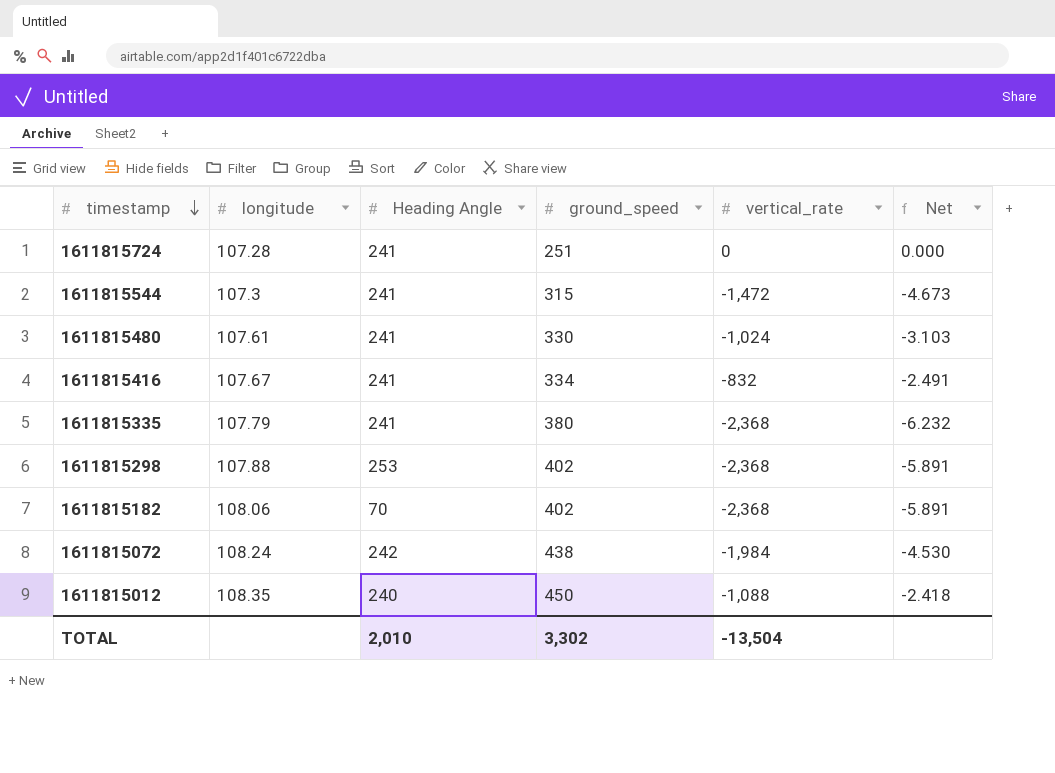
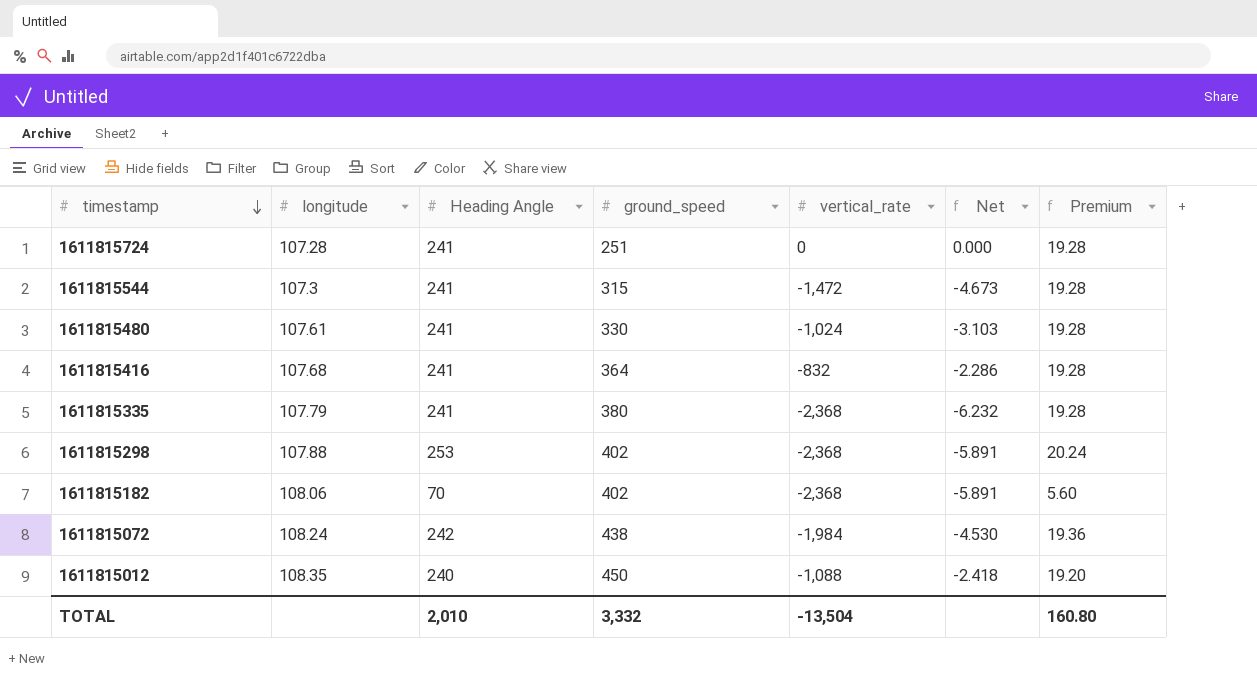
column Premium | formula: none -> [Heading Angle] * 0.08
1611815416 | longitude: 107.67 -> 107.68
1611815416 | ground_speed: 334 -> 364
1611815416 | Net: -2.491 -> -2.286
TOTAL | ground_speed: 3,302 -> 3,332

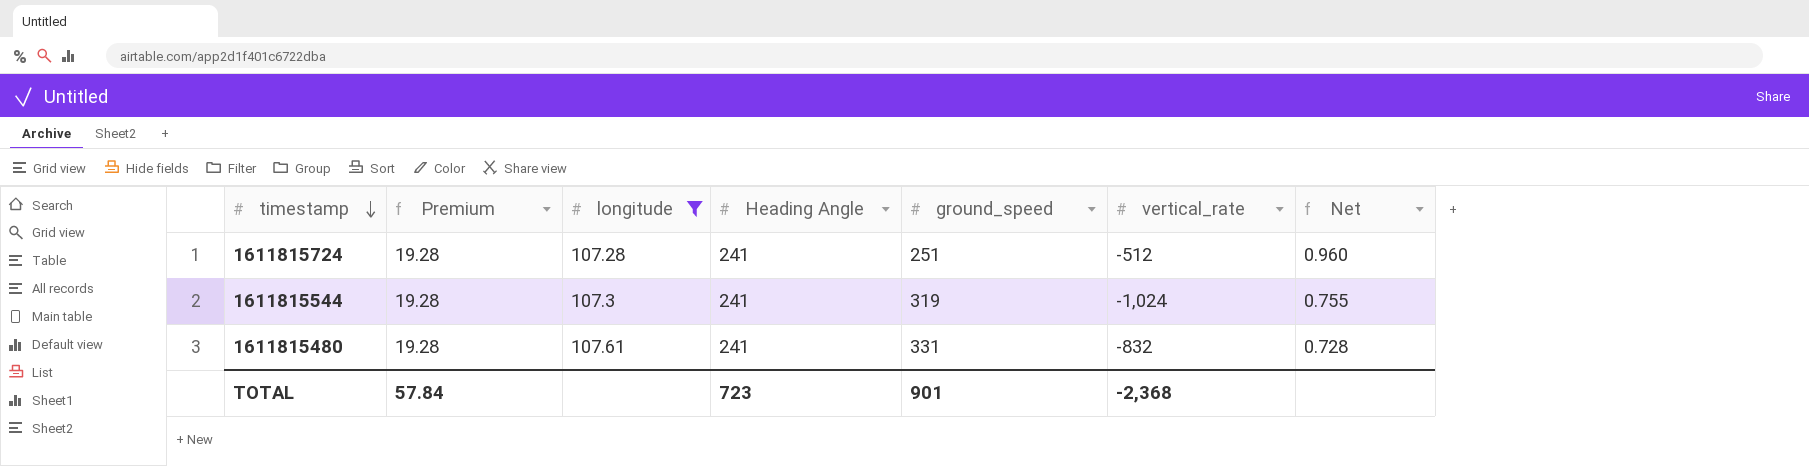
filter: none -> longitude <= 107.61
column Premium | position: 7 -> 2
column Net | formula: [vertical_rate] / [ground_speed] -> [Heading Angle] / [ground_speed]
1611815724 | vertical_rate: 0 -> -512
1611815544 | ground_speed: 315 -> 319
1611815544 | vertical_rate: -1,472 -> -1,024
1611815480 | ground_speed: 330 -> 331
1611815480 | vertical_rate: -1,024 -> -832
TOTAL | Premium: 160.80 -> 57.84
TOTAL | Heading Angle: 2,010 -> 723
TOTAL | ground_speed: 3,332 -> 901
TOTAL | vertical_rate: -13,504 -> -2,368

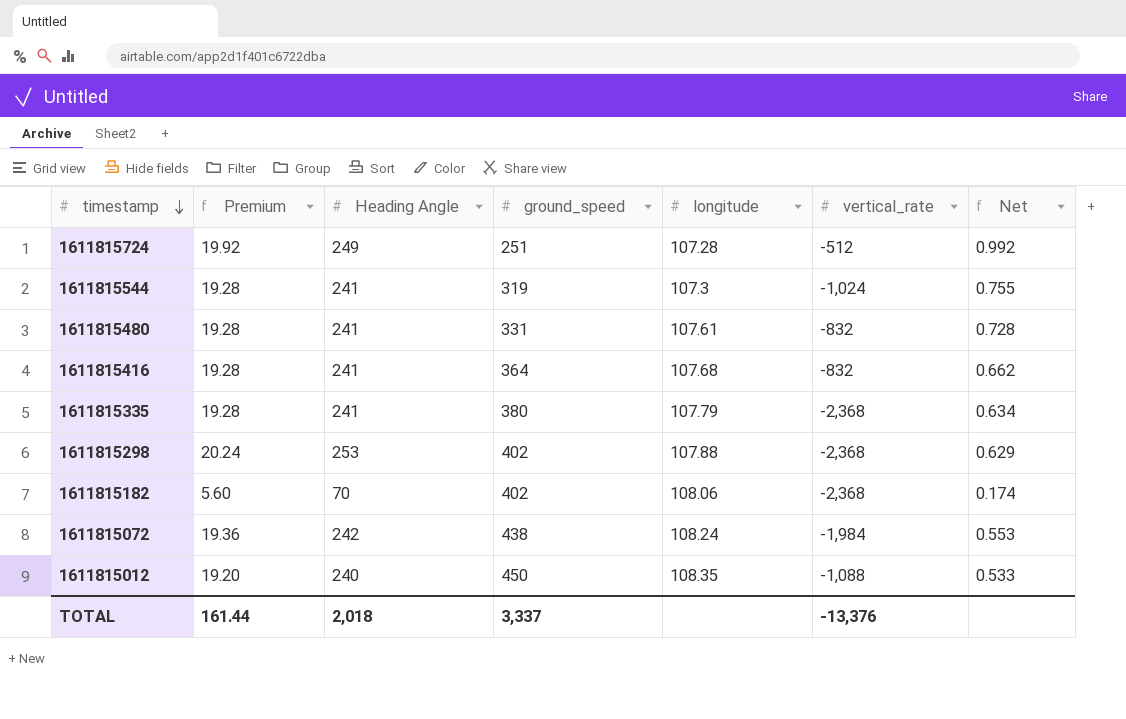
filter: longitude <= 107.61 -> none
column longitude | position: 3 -> 5
1611815724 | Premium: 19.28 -> 19.92
1611815724 | Heading Angle: 241 -> 249
1611815724 | Net: 0.960 -> 0.992
TOTAL | Premium: 57.84 -> 161.44
TOTAL | Heading Angle: 723 -> 2,018
TOTAL | ground_speed: 901 -> 3,337
TOTAL | vertical_rate: -2,368 -> -13,376

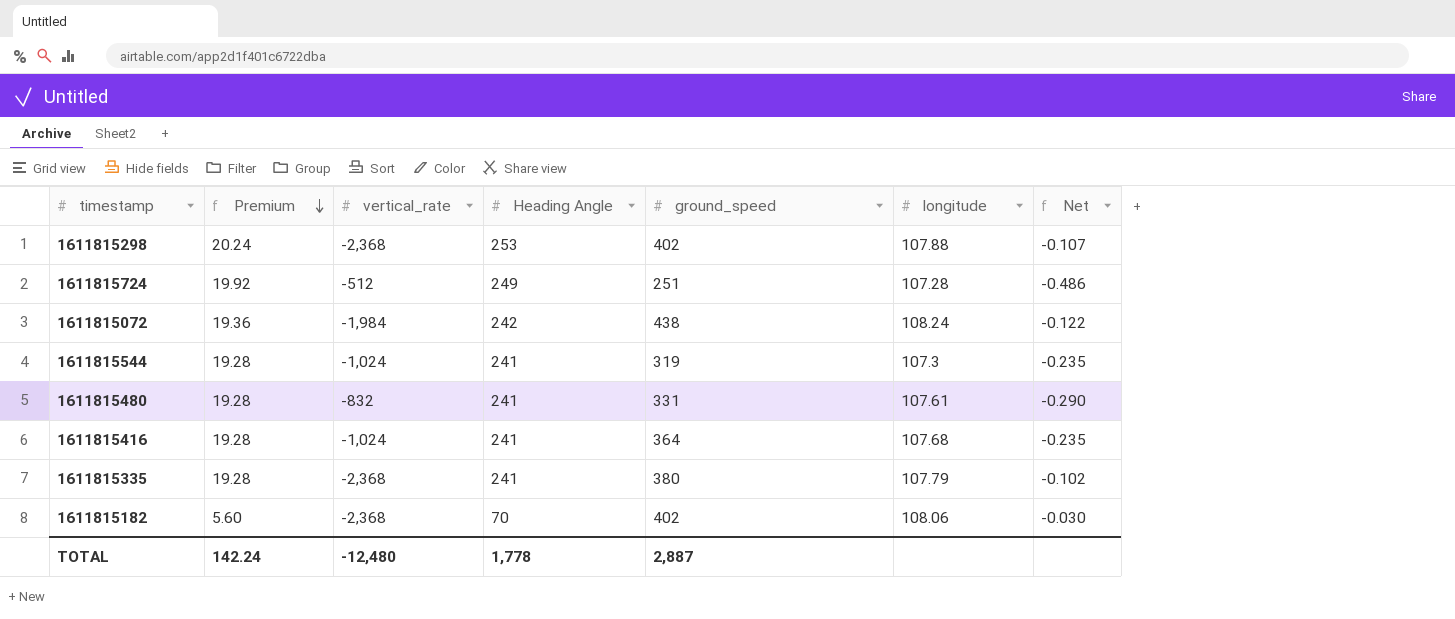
row order: timestamp descending -> Premium descending
column vertical_rate | position: 6 -> 3
column Net | formula: [Heading Angle] / [ground_speed] -> [Heading Angle] / [vertical_rate]
row 1611815012: 19.20 | 240 | 450 | 108.35 | -1,088 | 0.533 -> none
1611815416 | vertical_rate: -832 -> -1,024
TOTAL | Premium: 161.44 -> 142.24
TOTAL | vertical_rate: -13,376 -> -12,480
TOTAL | Heading Angle: 2,018 -> 1,778
TOTAL | ground_speed: 3,337 -> 2,887

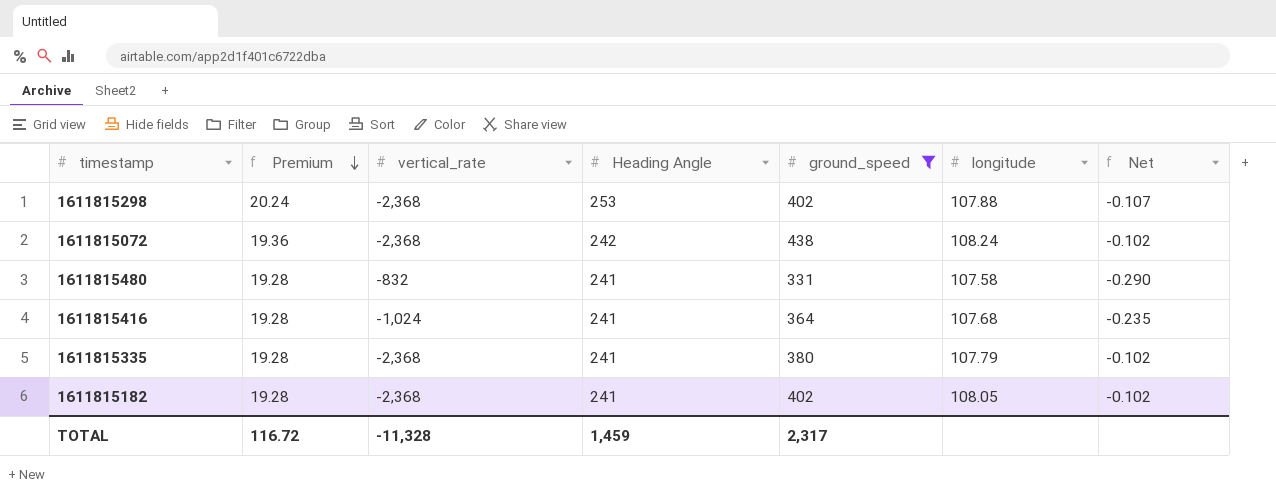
filter: none -> ground_speed >= 331
1611815072 | vertical_rate: -1,984 -> -2,368
1611815072 | Net: -0.122 -> -0.102
1611815480 | longitude: 107.61 -> 107.58
1611815182 | Premium: 5.60 -> 19.28
1611815182 | Heading Angle: 70 -> 241
1611815182 | longitude: 108.06 -> 108.05
1611815182 | Net: -0.030 -> -0.102
TOTAL | Premium: 142.24 -> 116.72
TOTAL | vertical_rate: -12,480 -> -11,328
TOTAL | Heading Angle: 1,778 -> 1,459
TOTAL | ground_speed: 2,887 -> 2,317

